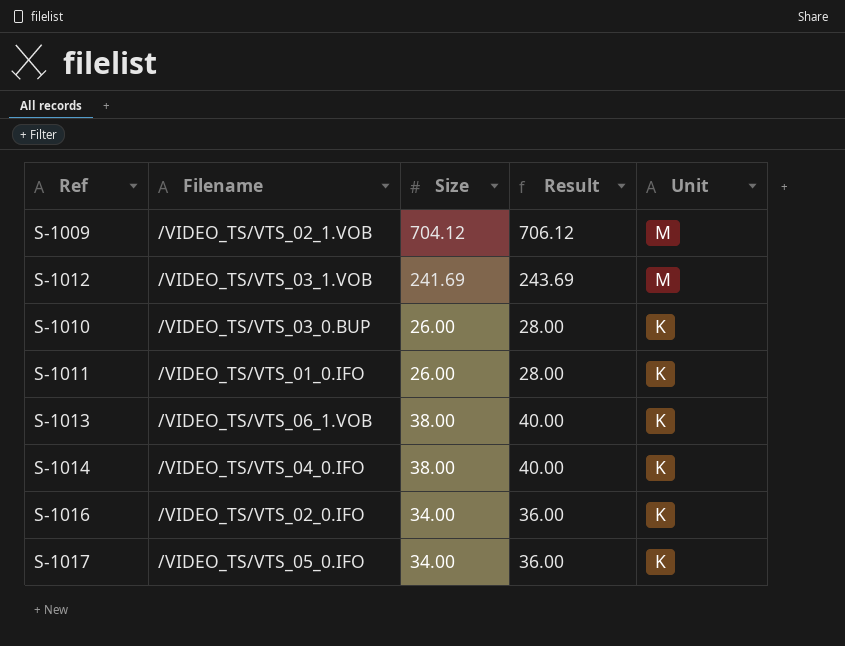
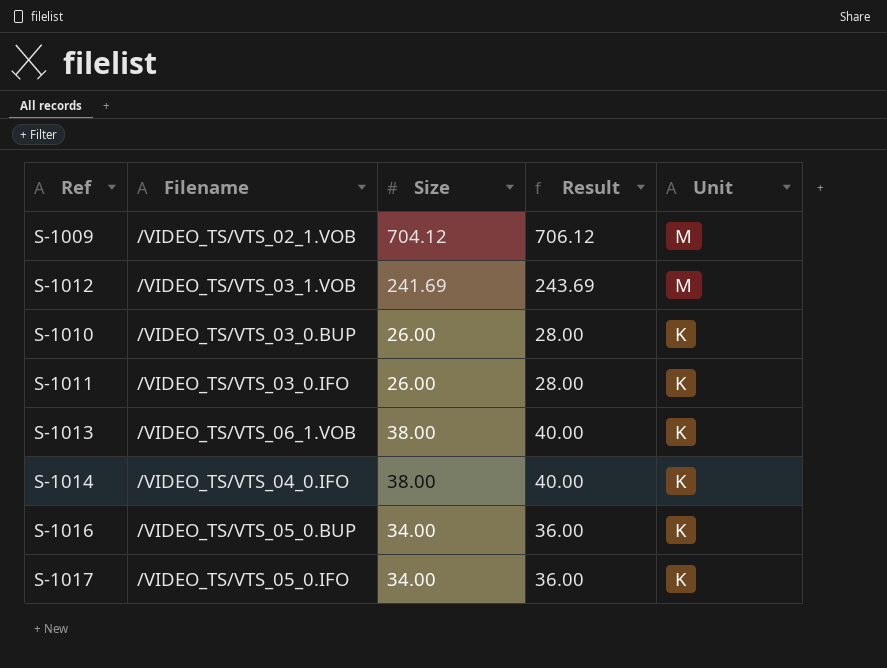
S-1011 | Filename: /VIDEO_TS/VTS_01_0.IFO -> /VIDEO_TS/VTS_03_0.IFO
S-1016 | Filename: /VIDEO_TS/VTS_02_0.IFO -> /VIDEO_TS/VTS_05_0.BUP

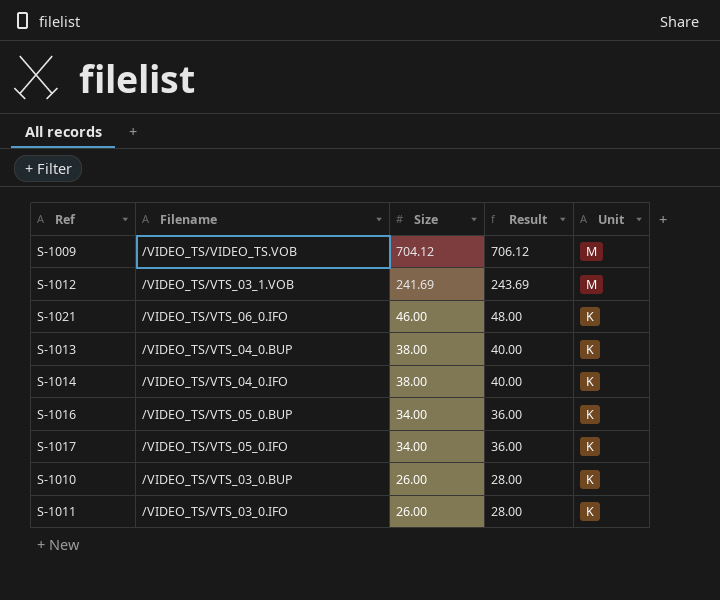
row order: Unit descending -> Size descending
S-1009 | Filename: /VIDEO_TS/VTS_02_1.VOB -> /VIDEO_TS/VIDEO_TS.VOB
row S-1021: none -> /VIDEO_TS/VTS_06_0.IFO | 46.00 | 48.00 | K
S-1013 | Filename: /VIDEO_TS/VTS_06_1.VOB -> /VIDEO_TS/VTS_04_0.BUP

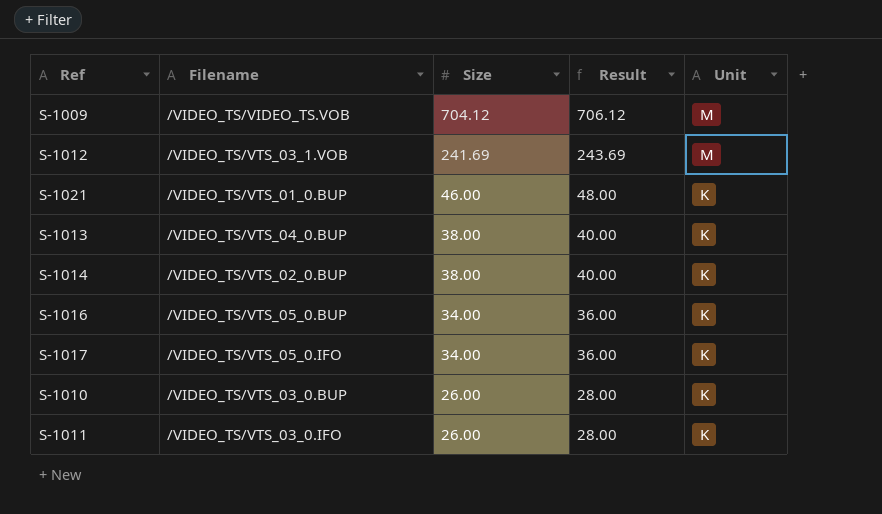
S-1021 | Filename: /VIDEO_TS/VTS_06_0.IFO -> /VIDEO_TS/VTS_01_0.BUP
S-1014 | Filename: /VIDEO_TS/VTS_04_0.IFO -> /VIDEO_TS/VTS_02_0.BUP

